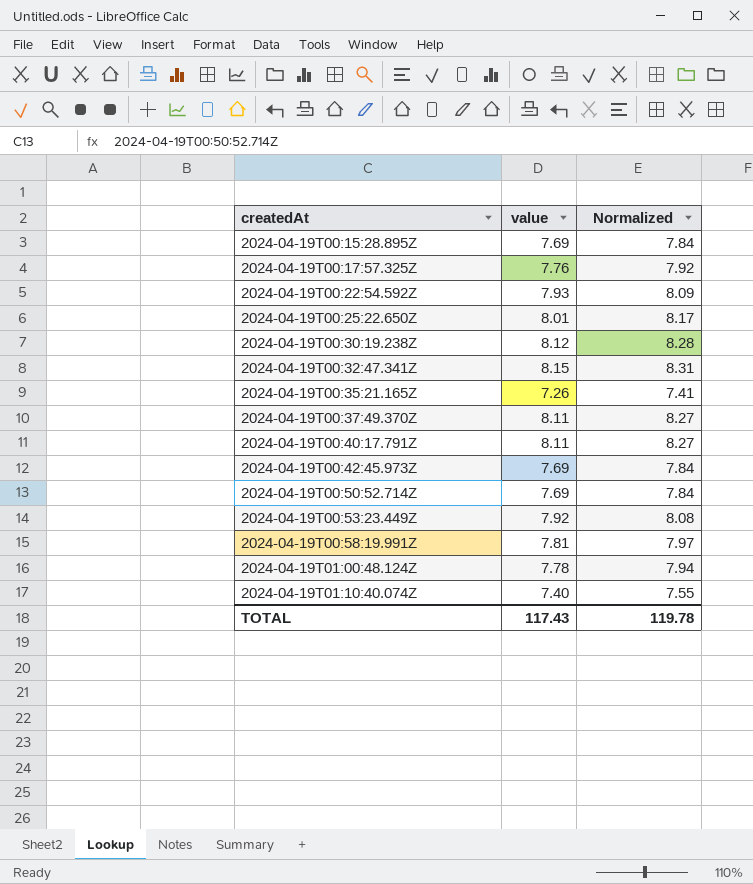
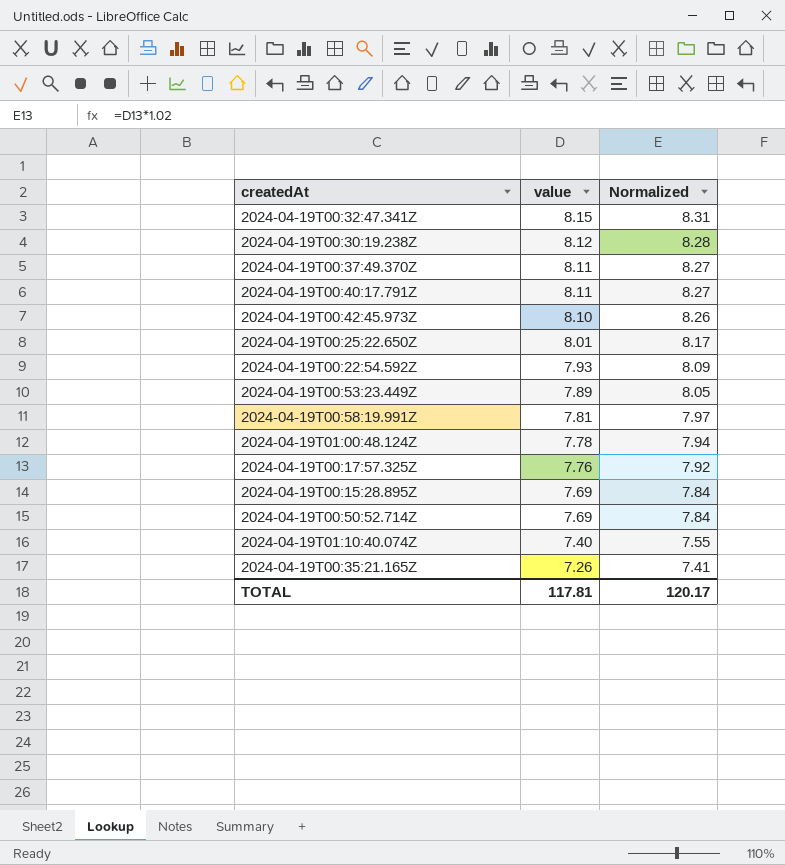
row order: createdAt ascending -> value descending
2024-04-19T00:42:45.973Z | value: 7.69 -> 8.10
2024-04-19T00:42:45.973Z | Normalized: 7.84 -> 8.26
2024-04-19T00:53:23.449Z | value: 7.92 -> 7.89
2024-04-19T00:53:23.449Z | Normalized: 8.08 -> 8.05
TOTAL | value: 117.43 -> 117.81
TOTAL | Normalized: 119.78 -> 120.17

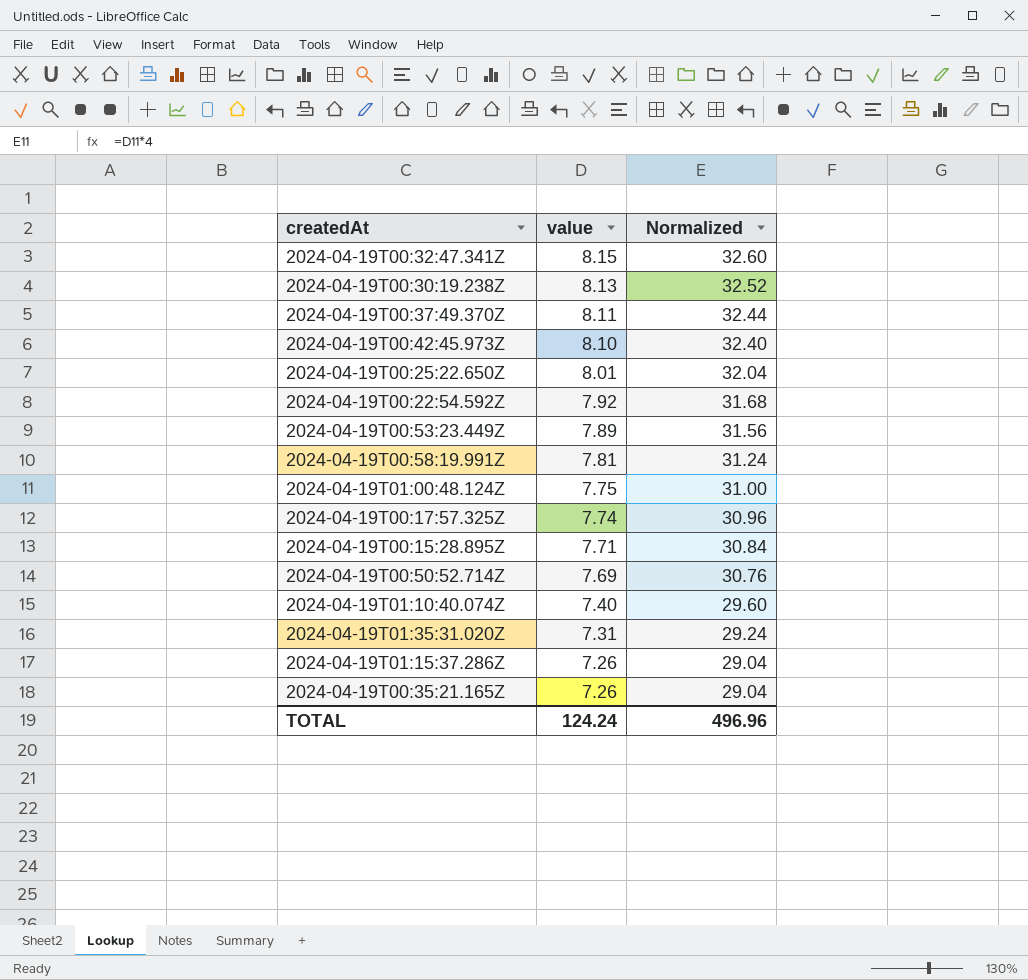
column Normalized | formula: [value] * 1.02 -> [value] * 4
row 2024-04-19T00:40:17.791Z: 8.11 | 8.27 -> none
2024-04-19T00:30:19.238Z | value: 8.12 -> 8.13
2024-04-19T00:22:54.592Z | value: 7.93 -> 7.92
2024-04-19T01:00:48.124Z | value: 7.78 -> 7.75
2024-04-19T00:17:57.325Z | value: 7.76 -> 7.74
2024-04-19T00:15:28.895Z | value: 7.69 -> 7.71
row 2024-04-19T01:35:31.020Z: none -> 7.31 | 29.24
row 2024-04-19T01:15:37.286Z: none -> 7.26 | 29.04
TOTAL | value: 117.81 -> 124.24
TOTAL | Normalized: 120.17 -> 496.96

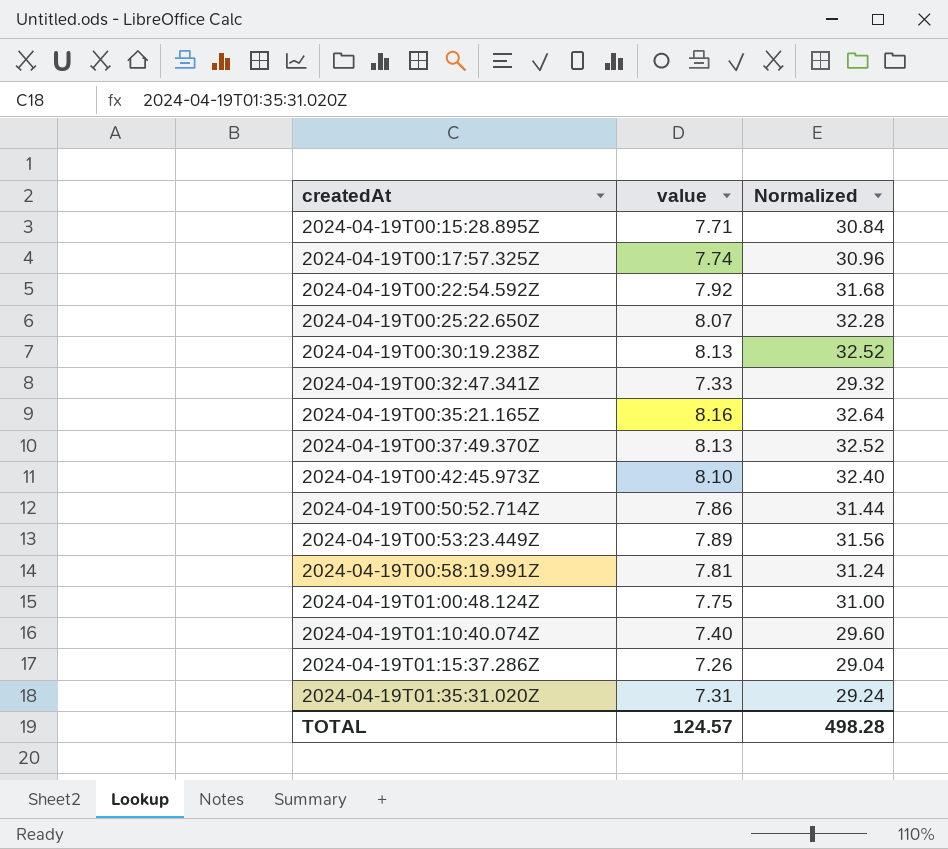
row order: value descending -> createdAt ascending
2024-04-19T00:25:22.650Z | value: 8.01 -> 8.07
2024-04-19T00:25:22.650Z | Normalized: 32.04 -> 32.28
2024-04-19T00:32:47.341Z | value: 8.15 -> 7.33
2024-04-19T00:32:47.341Z | Normalized: 32.60 -> 29.32
2024-04-19T00:35:21.165Z | value: 7.26 -> 8.16
2024-04-19T00:35:21.165Z | Normalized: 29.04 -> 32.64
2024-04-19T00:37:49.370Z | value: 8.11 -> 8.13
2024-04-19T00:37:49.370Z | Normalized: 32.44 -> 32.52
2024-04-19T00:50:52.714Z | value: 7.69 -> 7.86
2024-04-19T00:50:52.714Z | Normalized: 30.76 -> 31.44
TOTAL | value: 124.24 -> 124.57
TOTAL | Normalized: 496.96 -> 498.28

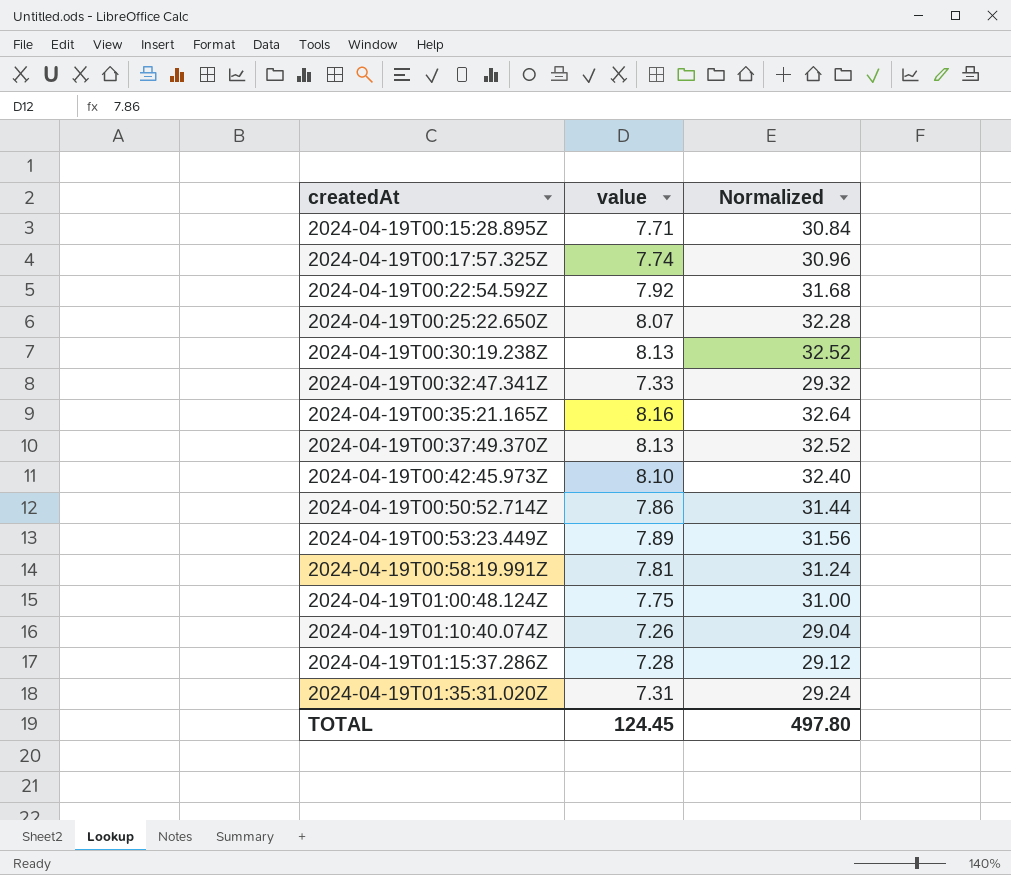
2024-04-19T01:10:40.074Z | value: 7.40 -> 7.26
2024-04-19T01:10:40.074Z | Normalized: 29.60 -> 29.04
2024-04-19T01:15:37.286Z | value: 7.26 -> 7.28
2024-04-19T01:15:37.286Z | Normalized: 29.04 -> 29.12
TOTAL | value: 124.57 -> 124.45
TOTAL | Normalized: 498.28 -> 497.80

